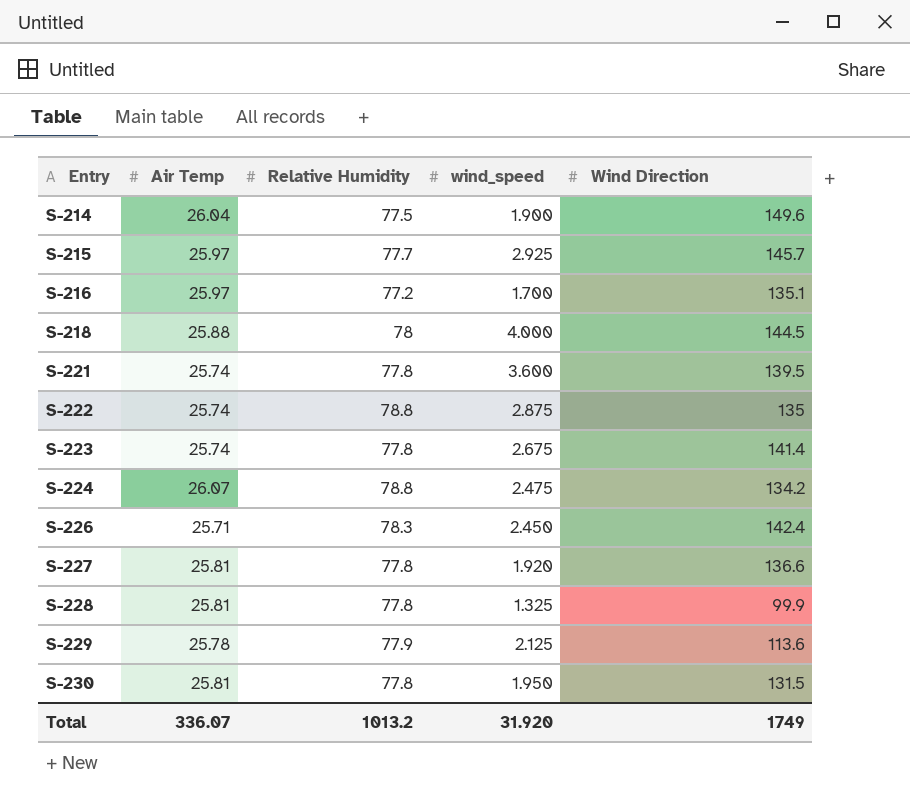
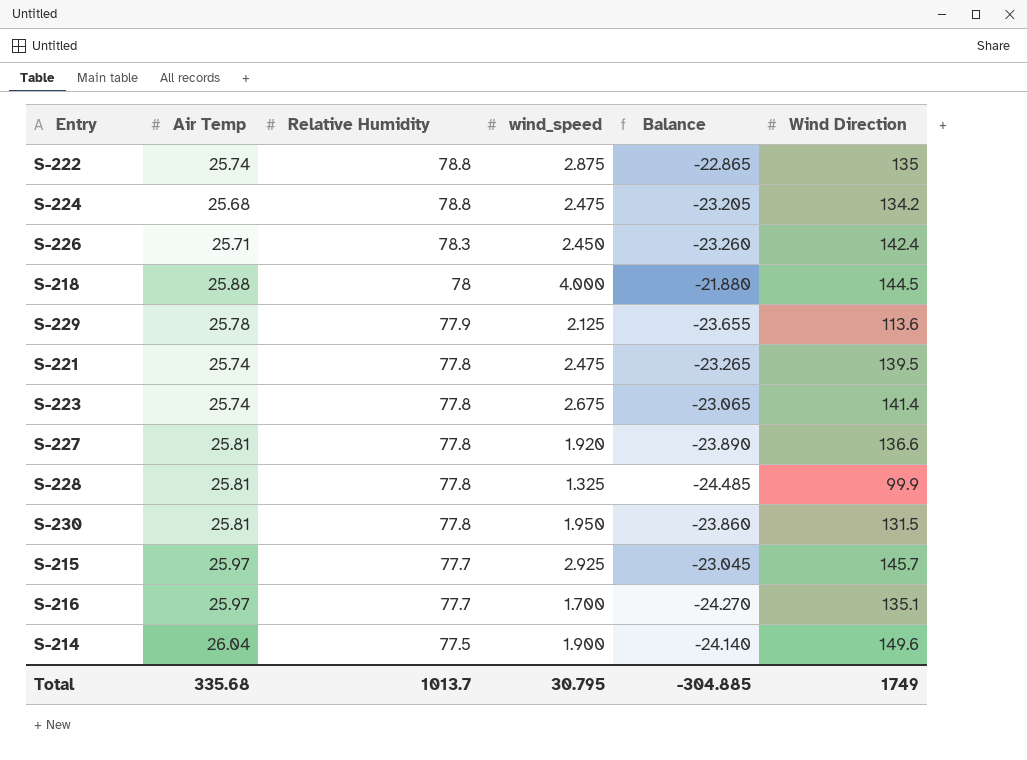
row order: Entry ascending -> Relative Humidity descending
column Balance | formula: none -> [wind_speed] - [Air Temp]
S-224 | Air Temp: 26.07 -> 25.68
S-221 | wind_speed: 3.600 -> 2.475
S-216 | Relative Humidity: 77.2 -> 77.7
Total | Air Temp: 336.07 -> 335.68
Total | Relative Humidity: 1013.2 -> 1013.7
Total | wind_speed: 31.920 -> 30.795

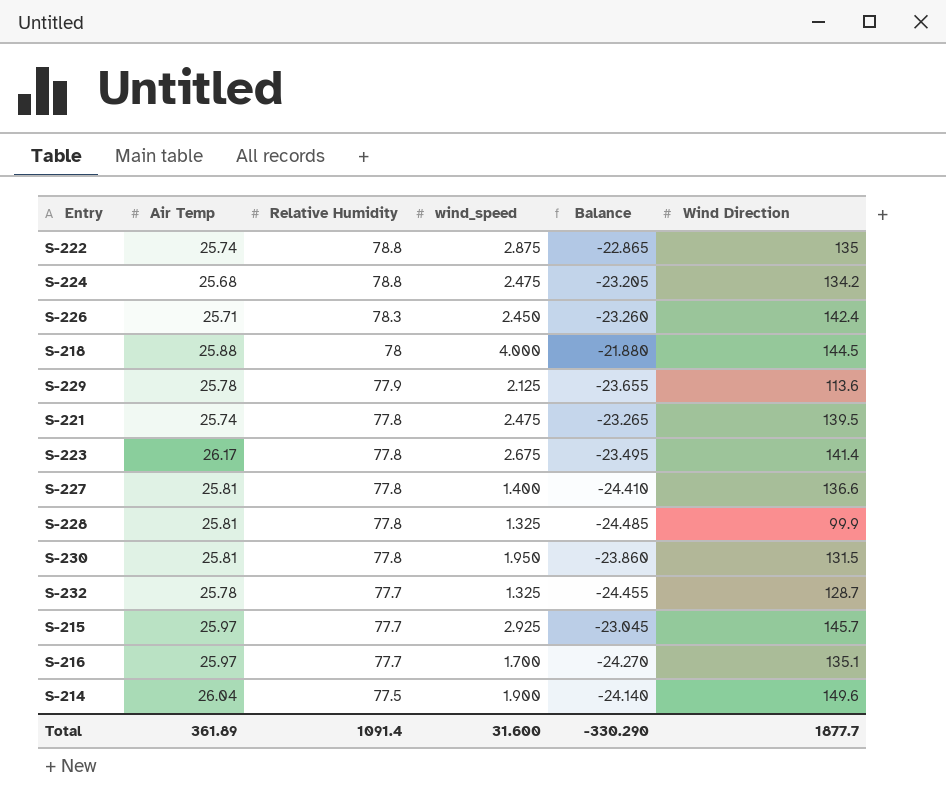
S-223 | Air Temp: 25.74 -> 26.17
S-223 | Balance: -23.065 -> -23.495
S-227 | wind_speed: 1.920 -> 1.400
S-227 | Balance: -23.890 -> -24.410
row S-232: none -> 25.78 | 77.7 | 1.325 | -24.455 | 128.7
Total | Air Temp: 335.68 -> 361.89
Total | Relative Humidity: 1013.7 -> 1091.4
Total | wind_speed: 30.795 -> 31.600
Total | Balance: -304.885 -> -330.290
Total | Wind Direction: 1749 -> 1877.7

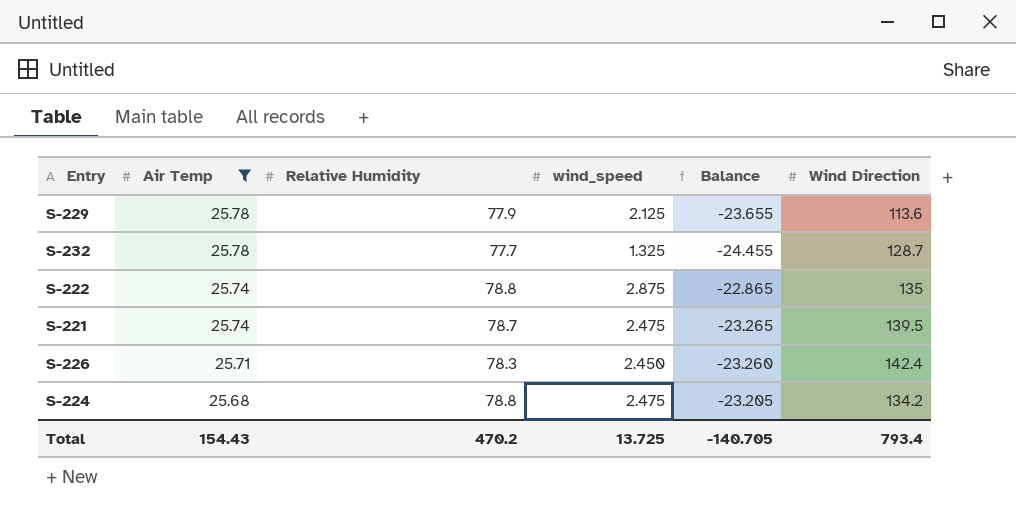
filter: none -> Air Temp <= 25.78
row order: Relative Humidity descending -> Air Temp descending
S-221 | Relative Humidity: 77.8 -> 78.7
Total | Air Temp: 361.89 -> 154.43
Total | Relative Humidity: 1091.4 -> 470.2
Total | wind_speed: 31.600 -> 13.725
Total | Balance: -330.290 -> -140.705
Total | Wind Direction: 1877.7 -> 793.4

